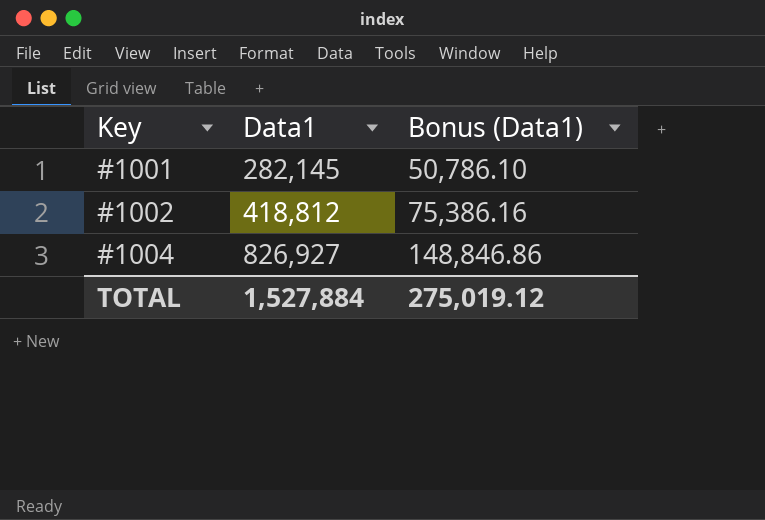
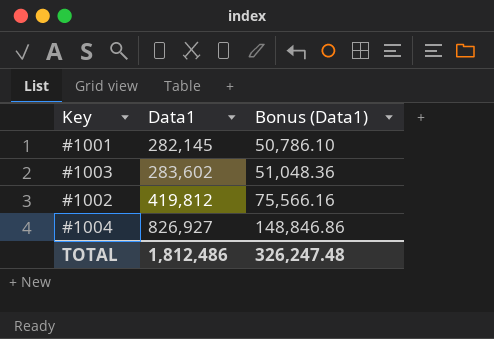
row #1003: none -> 283,602 | 51,048.36
#1002 | Data1: 418,812 -> 419,812
#1002 | Bonus (Data1): 75,386.16 -> 75,566.16
TOTAL | Data1: 1,527,884 -> 1,812,486
TOTAL | Bonus (Data1): 275,019.12 -> 326,247.48

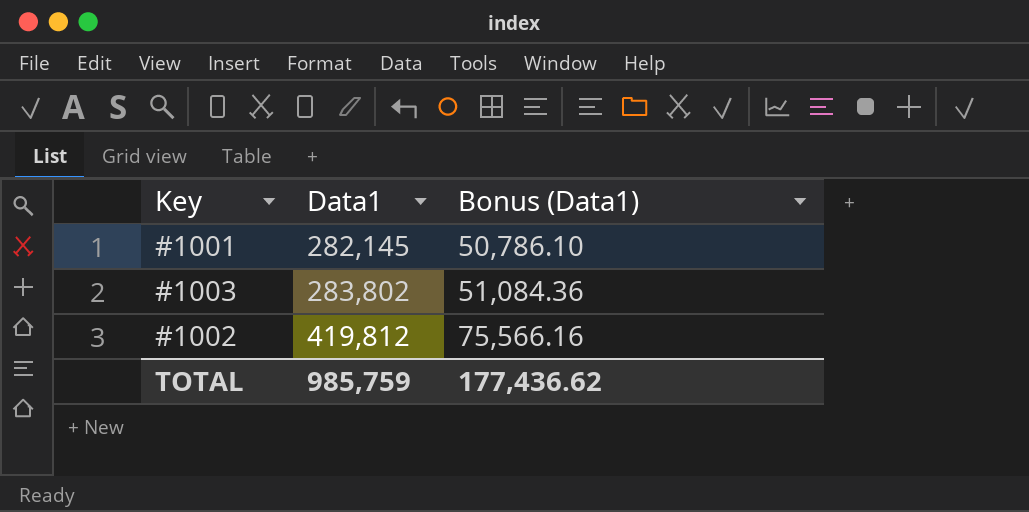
row #1004: 826,927 | 148,846.86 -> none
#1003 | Data1: 283,602 -> 283,802
#1003 | Bonus (Data1): 51,048.36 -> 51,084.36
TOTAL | Data1: 1,812,486 -> 985,759
TOTAL | Bonus (Data1): 326,247.48 -> 177,436.62

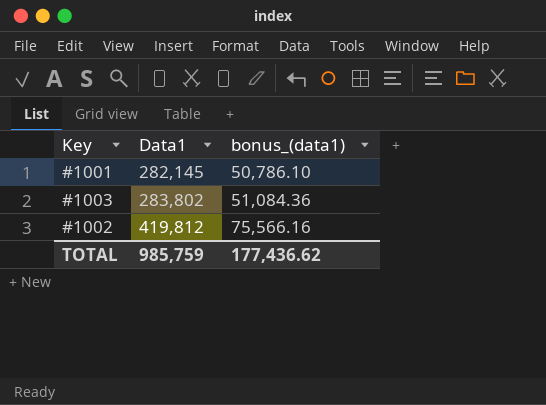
column name: Bonus (Data1) -> bonus_(data1)

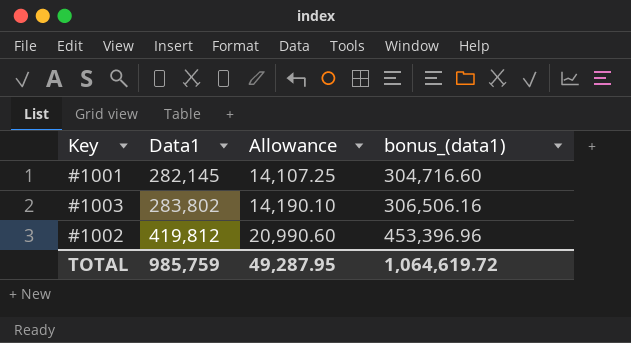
column Allowance | formula: none -> [Data1] * 0.05
column bonus_(data1) | formula: [Data1] * 0.18 -> [Data1] * 1.08
TOTAL | bonus_(data1): 177,436.62 -> 1,064,619.72

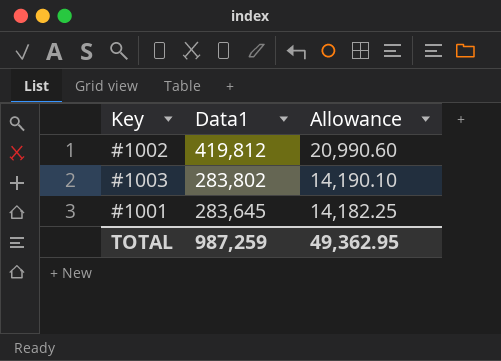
row order: Data1 ascending -> Data1 descending
column bonus_(data1) | formula: [Data1] * 1.08 -> none
#1001 | Data1: 282,145 -> 283,645
#1001 | Allowance: 14,107.25 -> 14,182.25
TOTAL | Data1: 985,759 -> 987,259
TOTAL | Allowance: 49,287.95 -> 49,362.95

